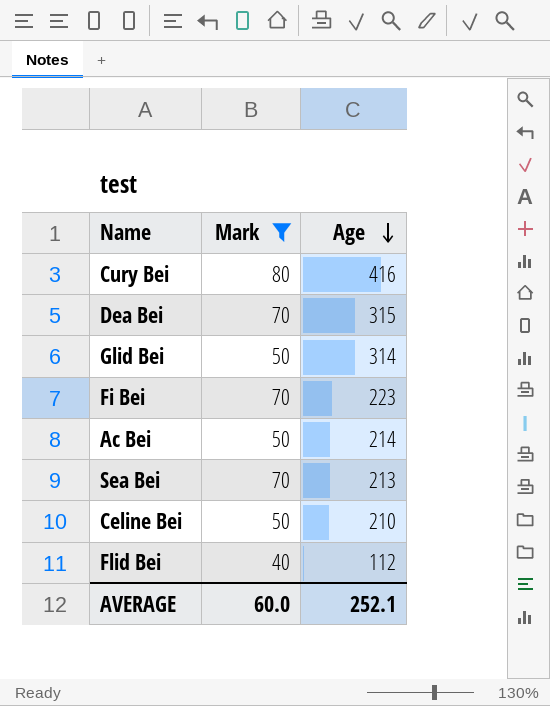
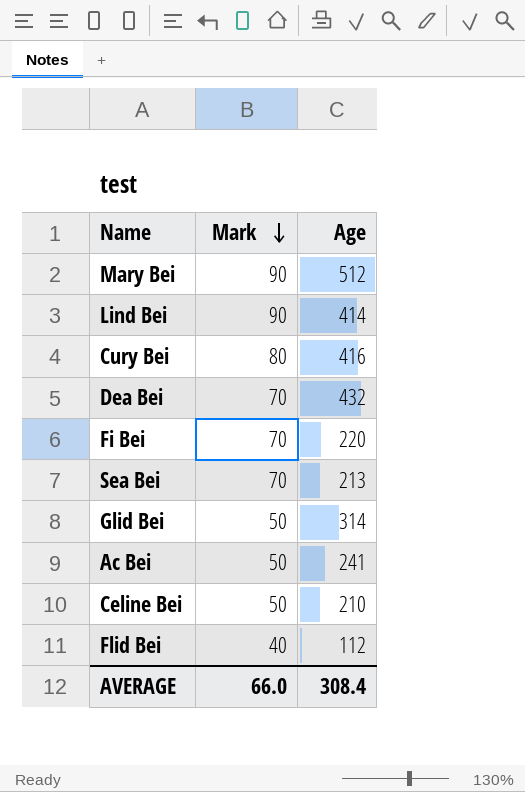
filter: Mark != 90 -> none
row order: Age descending -> Mark descending
Dea Bei | Age: 315 -> 432
Fi Bei | Age: 223 -> 220
Ac Bei | Age: 214 -> 241
AVERAGE | Mark: 60.0 -> 66.0
AVERAGE | Age: 252.1 -> 308.4

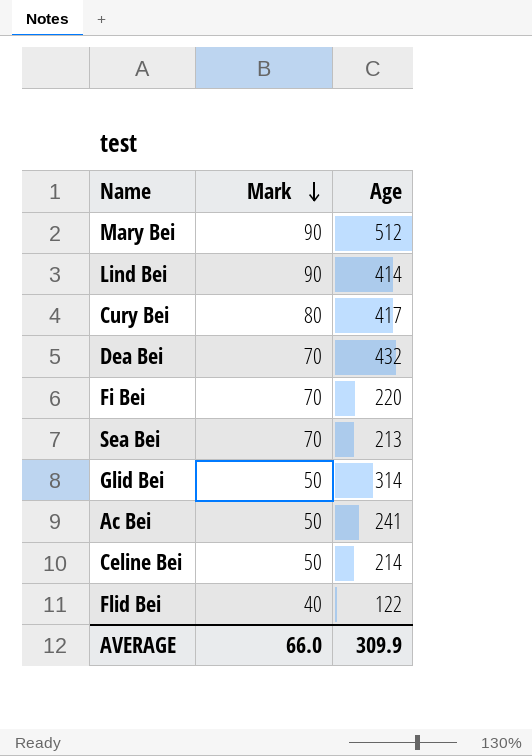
Cury Bei | Age: 416 -> 417
Celine Bei | Age: 210 -> 214
Flid Bei | Age: 112 -> 122
AVERAGE | Age: 308.4 -> 309.9

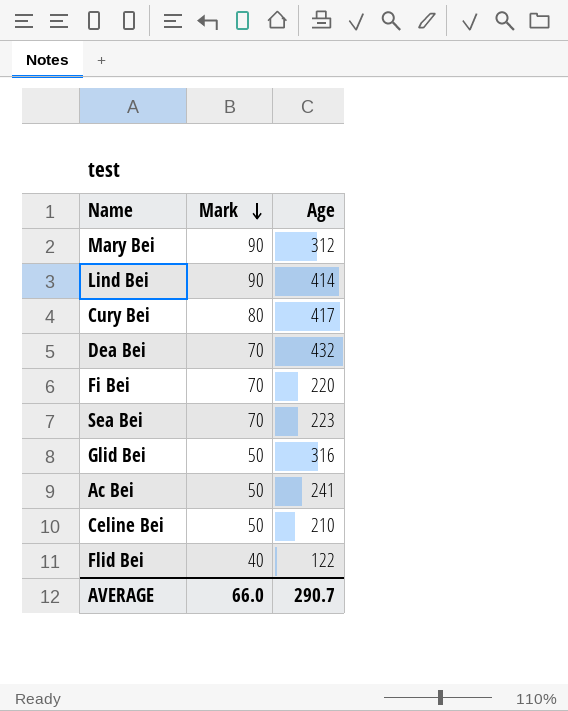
Mary Bei | Age: 512 -> 312
Sea Bei | Age: 213 -> 223
Glid Bei | Age: 314 -> 316
Celine Bei | Age: 214 -> 210
AVERAGE | Age: 309.9 -> 290.7

